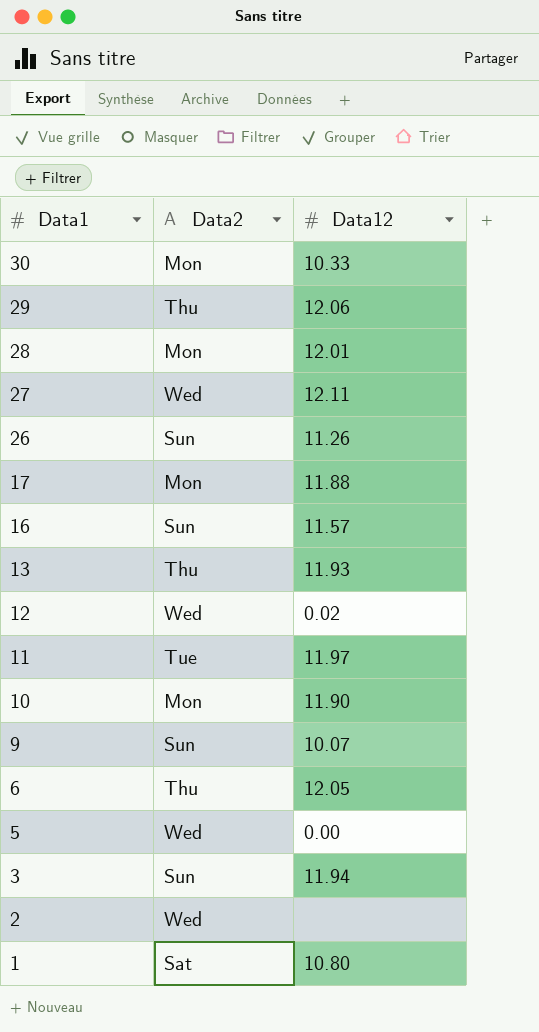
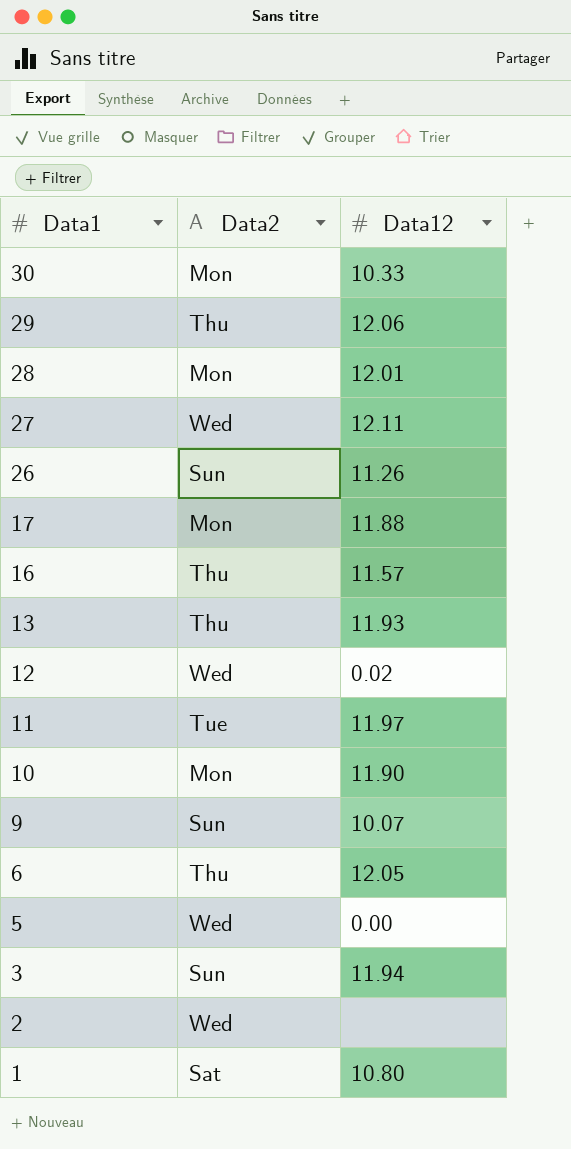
16 | Data2: Sun -> Thu

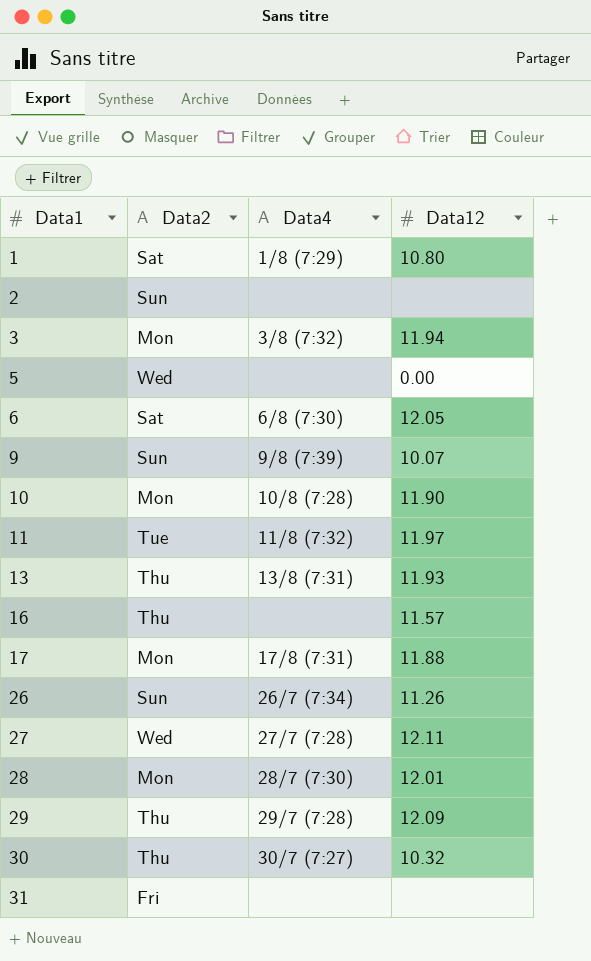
row order: Data1 descending -> Data1 ascending
column Data4 | position: none -> 3
row 12: Wed | 0.02 -> none
2 | Data2: Wed -> Sun
3 | Data2: Sun -> Mon
6 | Data2: Thu -> Sat
29 | Data12: 12.06 -> 12.09
30 | Data2: Mon -> Thu
30 | Data12: 10.33 -> 10.32
row 31: none -> Fri | none | none

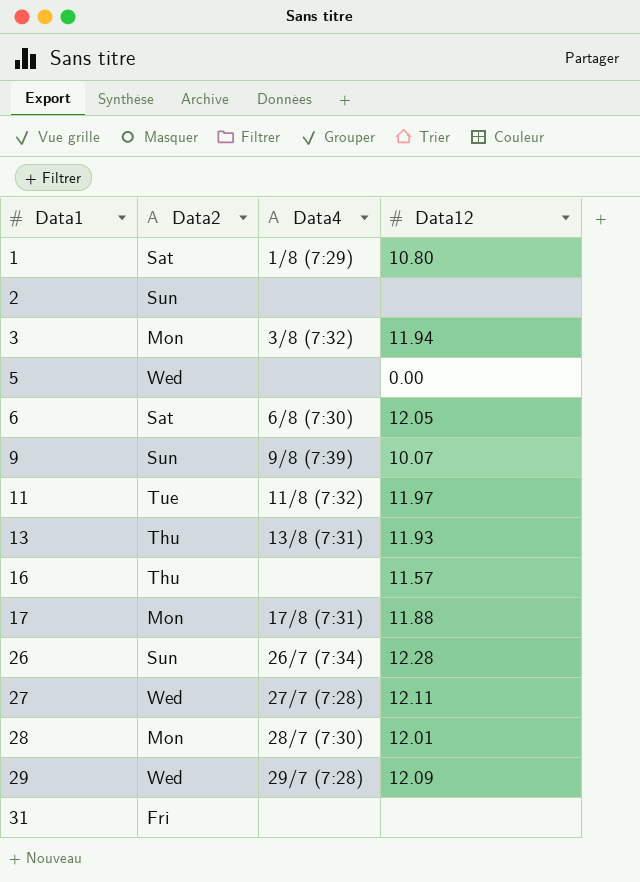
row 10: Mon | 10/8 (7:28) | 11.90 -> none
row 30: Thu | 30/7 (7:27) | 10.32 -> none
26 | Data12: 11.26 -> 12.28
29 | Data2: Thu -> Wed

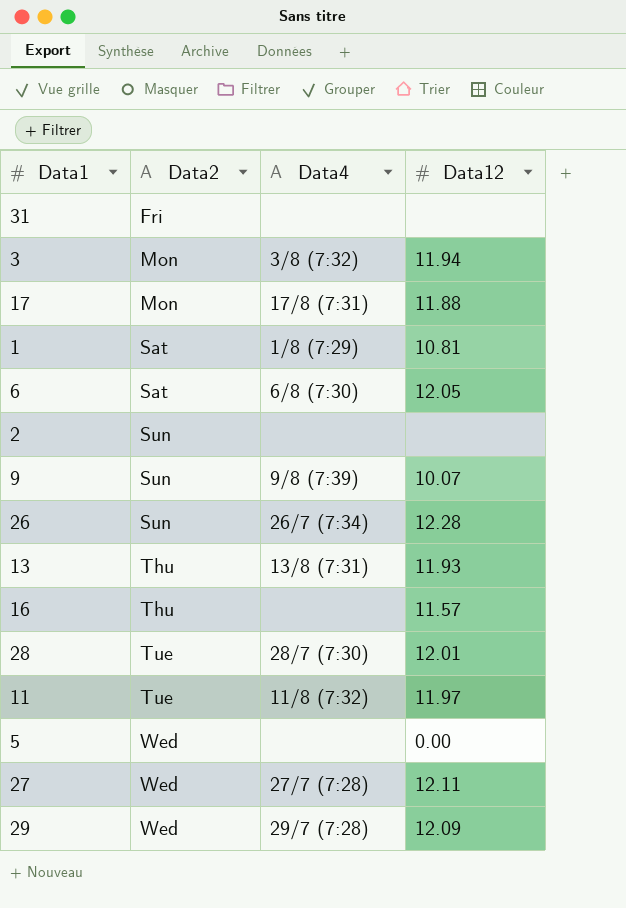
row order: Data1 ascending -> Data2 ascending
1 | Data12: 10.80 -> 10.81
28 | Data2: Mon -> Tue

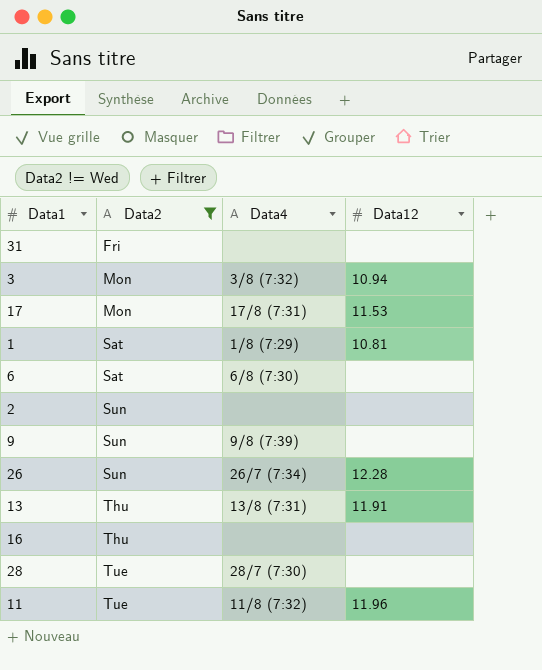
filter: none -> Data2 != Wed
3 | Data12: 11.94 -> 10.94
17 | Data12: 11.88 -> 11.53
6 | Data12: 12.05 -> none
9 | Data12: 10.07 -> none
13 | Data12: 11.93 -> 11.91
16 | Data12: 11.57 -> none
28 | Data12: 12.01 -> none
11 | Data12: 11.97 -> 11.96

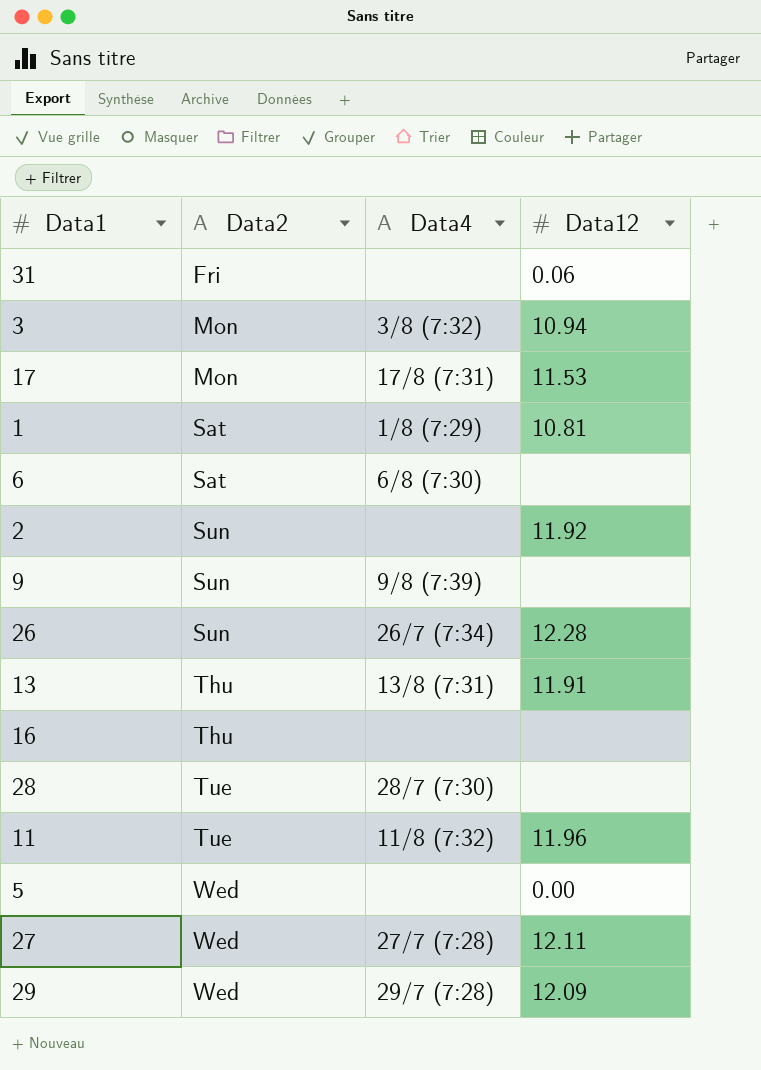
filter: Data2 != Wed -> none
31 | Data12: none -> 0.06
2 | Data12: none -> 11.92

